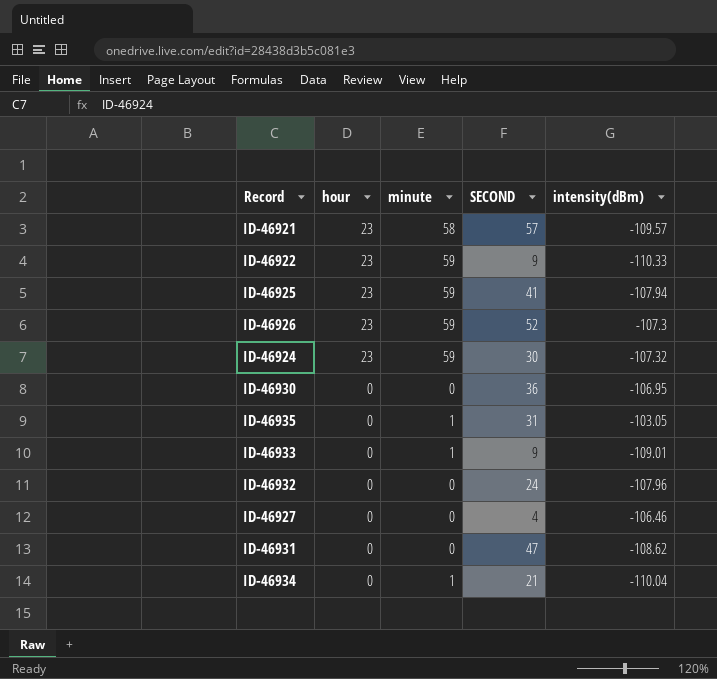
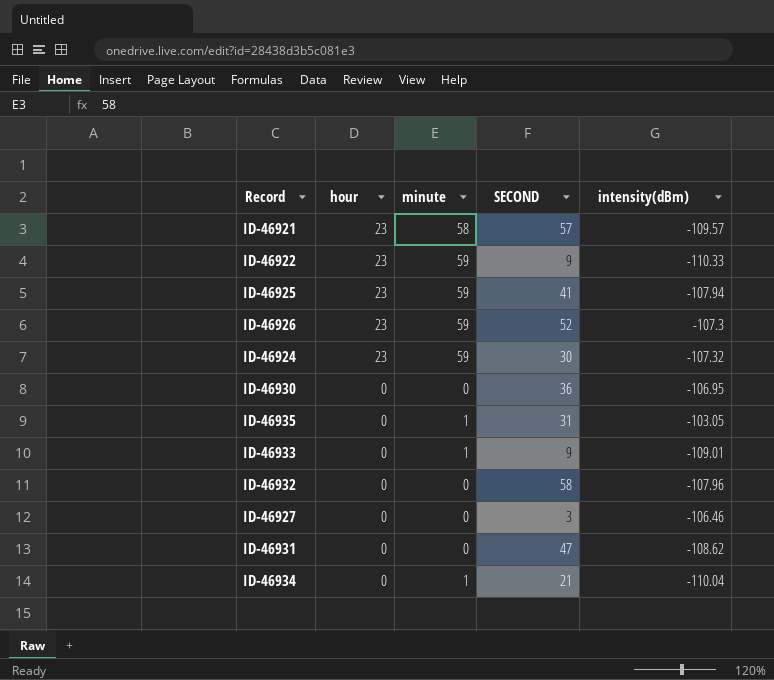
ID-46932 | SECOND: 24 -> 58
ID-46927 | SECOND: 4 -> 3

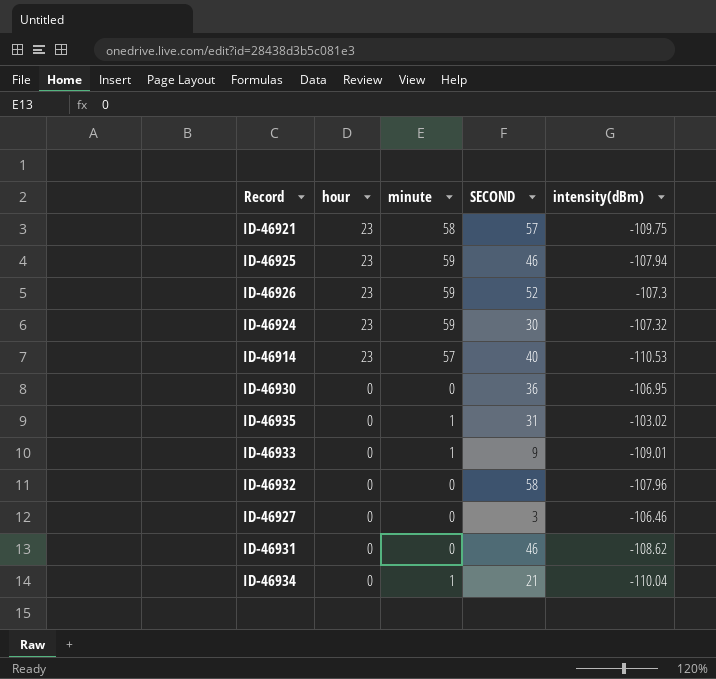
row ID-46922: 23 | 59 | 9 | -110.33 -> none
ID-46921 | intensity(dBm): -109.57 -> -109.75
ID-46925 | SECOND: 41 -> 46
row ID-46914: none -> 23 | 57 | 40 | -110.53
ID-46935 | intensity(dBm): -103.05 -> -103.02
ID-46931 | SECOND: 47 -> 46

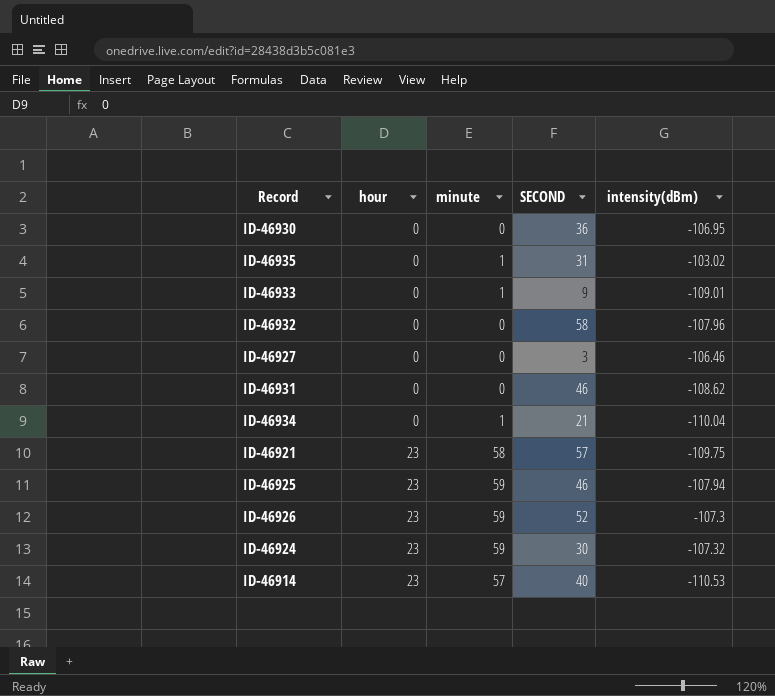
row order: hour descending -> hour ascending

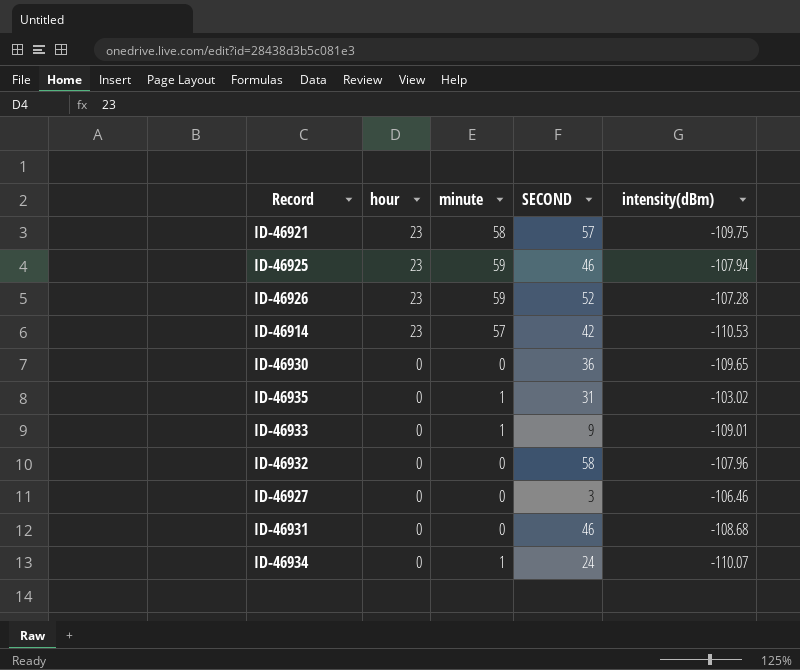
row order: hour ascending -> hour descending
row ID-46924: 23 | 59 | 30 | -107.32 -> none
ID-46926 | intensity(dBm): -107.3 -> -107.28
ID-46914 | SECOND: 40 -> 42
ID-46930 | intensity(dBm): -106.95 -> -109.65
ID-46931 | intensity(dBm): -108.62 -> -108.68
ID-46934 | SECOND: 21 -> 24
ID-46934 | intensity(dBm): -110.04 -> -110.07

